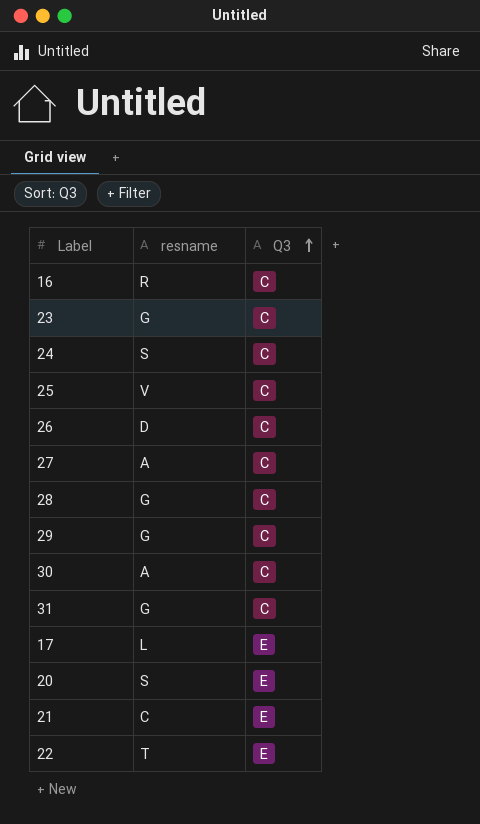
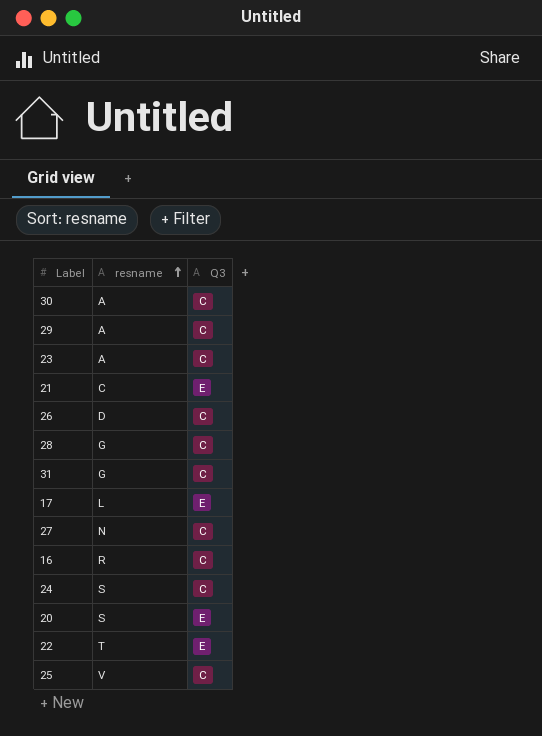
row order: Q3 ascending -> resname ascending
29 | resname: G -> A
23 | resname: G -> A
27 | resname: A -> N

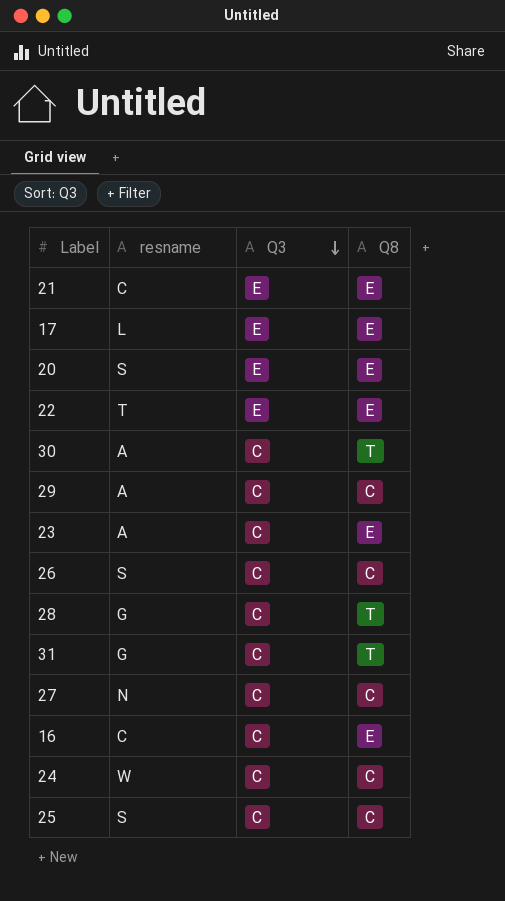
row order: resname ascending -> Q3 descending
column Q8 | position: none -> 4
26 | resname: D -> S
16 | resname: R -> C
24 | resname: S -> W
25 | resname: V -> S

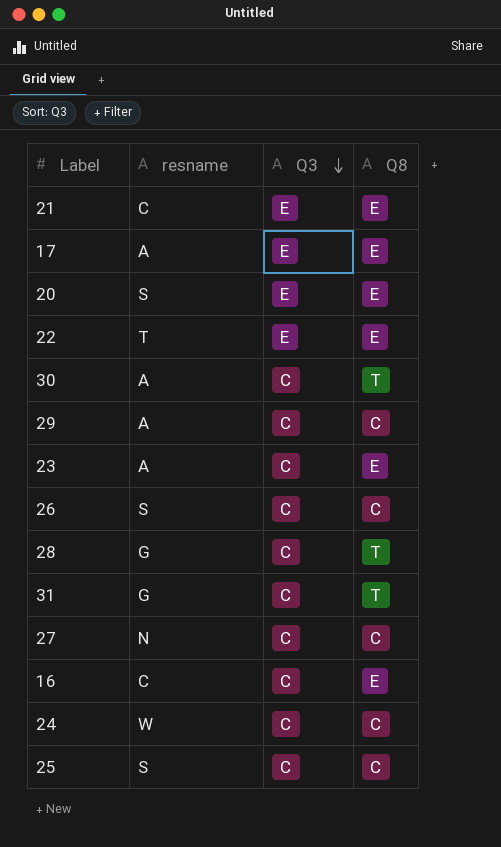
17 | resname: L -> A

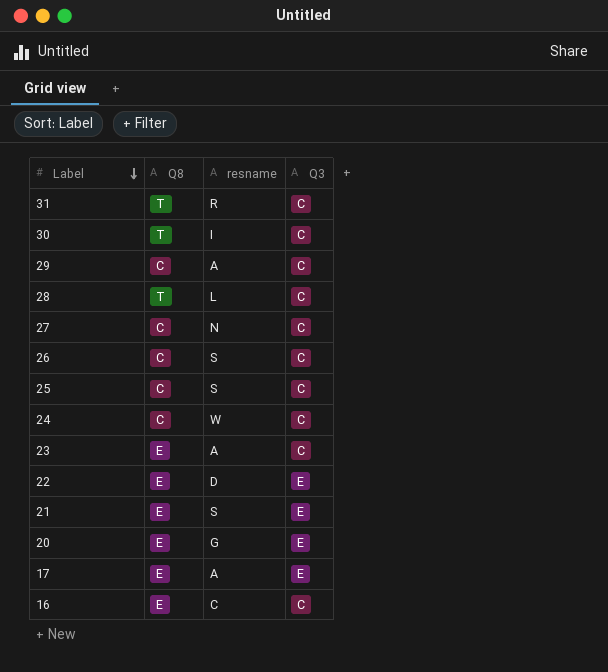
row order: Q3 descending -> Label descending
column Q8 | position: 4 -> 2
31 | resname: G -> R
30 | resname: A -> I
28 | resname: G -> L
22 | resname: T -> D
21 | resname: C -> S
20 | resname: S -> G

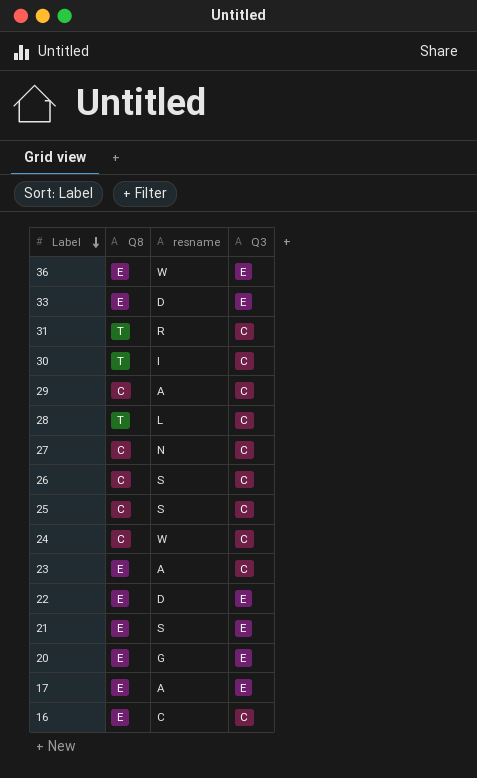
row 36: none -> E | W | E
row 33: none -> E | D | E

